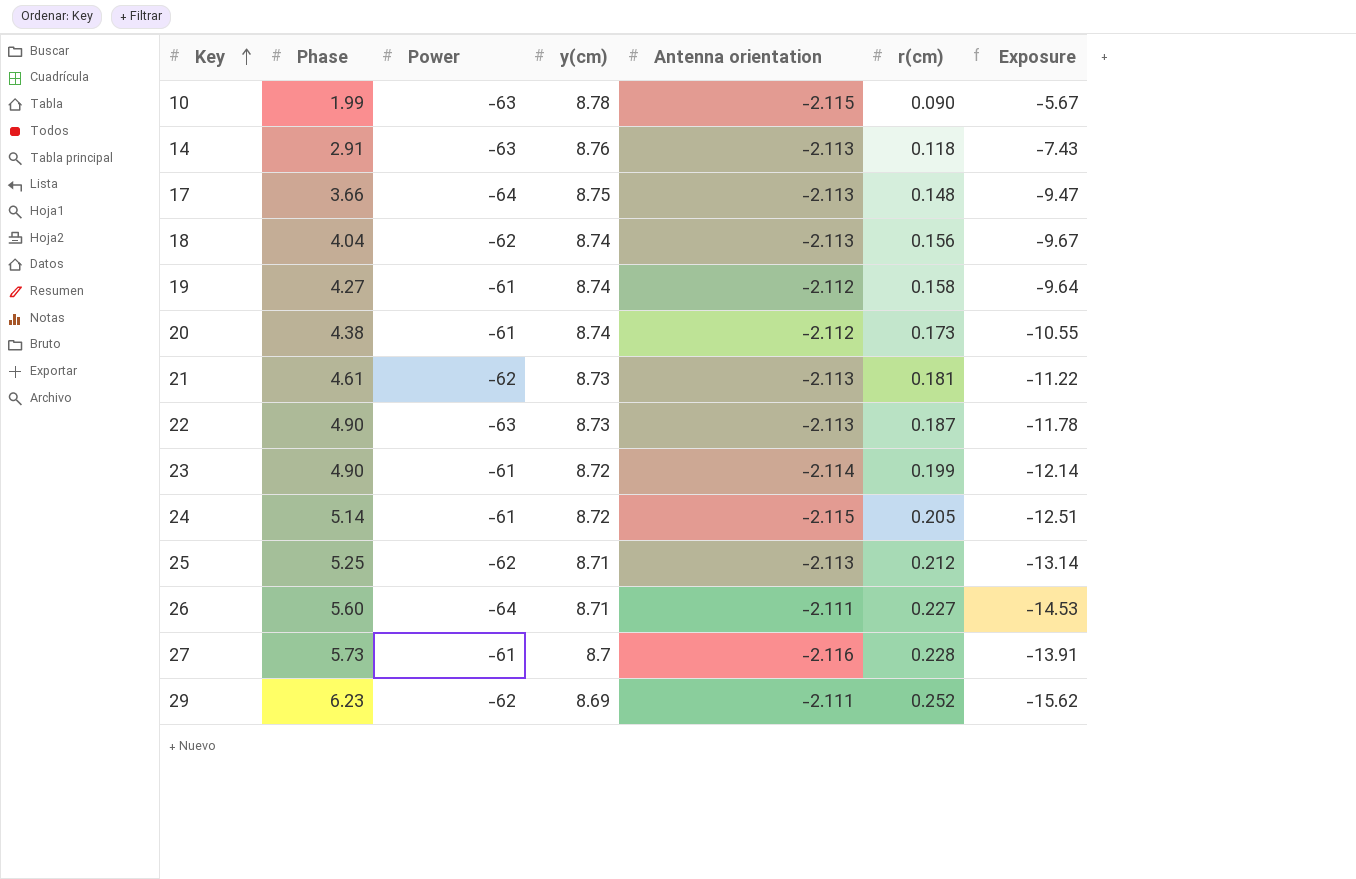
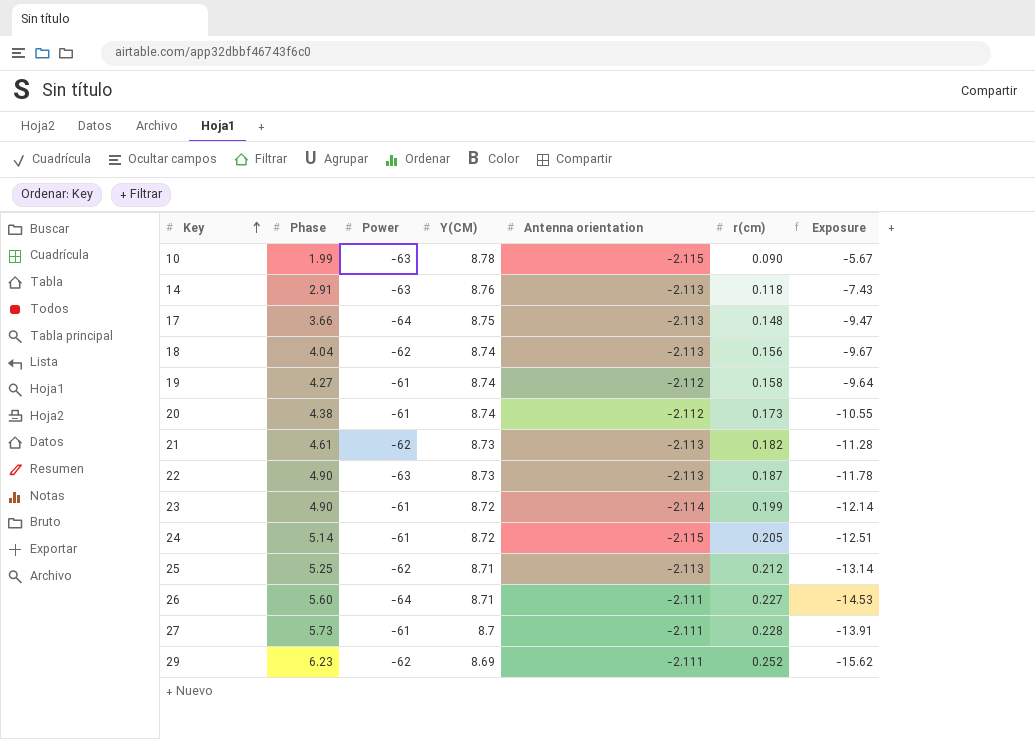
column name: y(cm) -> Y(CM)
21 | r(cm): 0.181 -> 0.182
21 | Exposure: -11.22 -> -11.28
27 | Antenna orientation: -2.116 -> -2.111

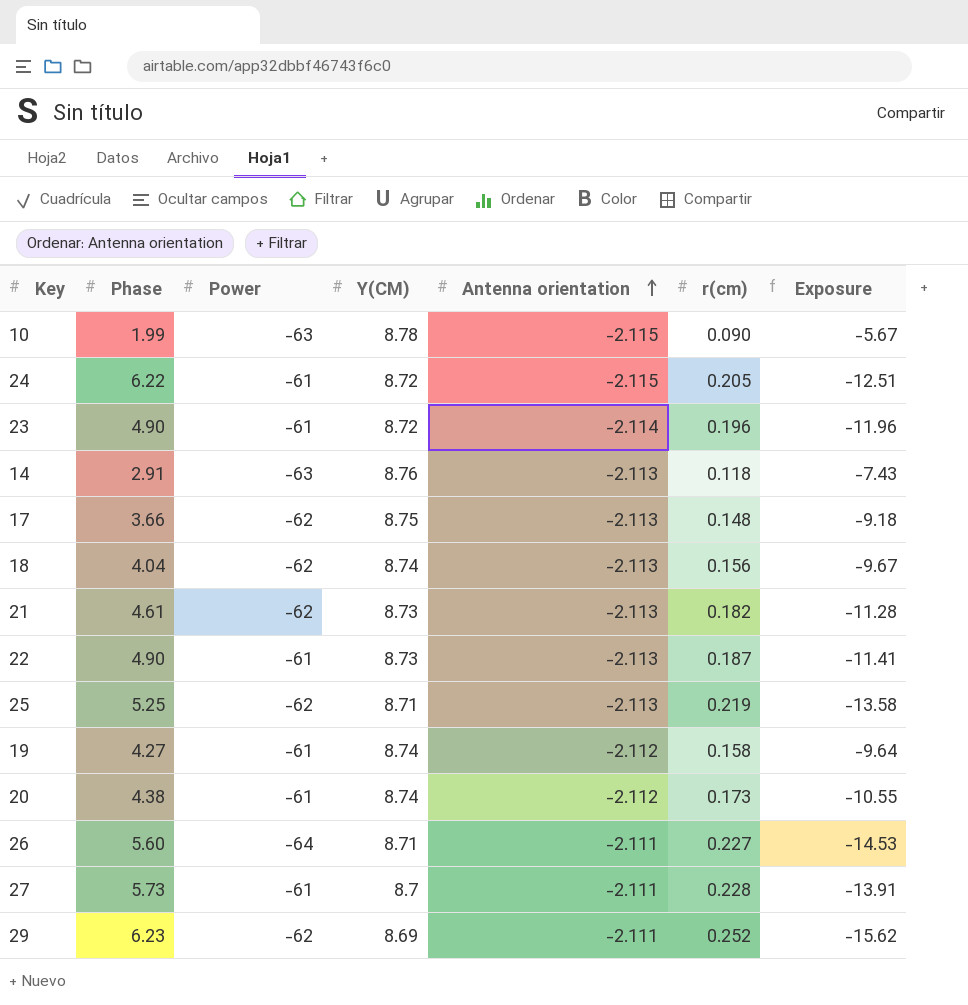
row order: Key ascending -> Antenna orientation ascending
24 | Phase: 5.14 -> 6.22
23 | r(cm): 0.199 -> 0.196
23 | Exposure: -12.14 -> -11.96
17 | Power: -64 -> -62
17 | Exposure: -9.47 -> -9.18
22 | Power: -63 -> -61
22 | Exposure: -11.78 -> -11.41
25 | r(cm): 0.212 -> 0.219
25 | Exposure: -13.14 -> -13.58

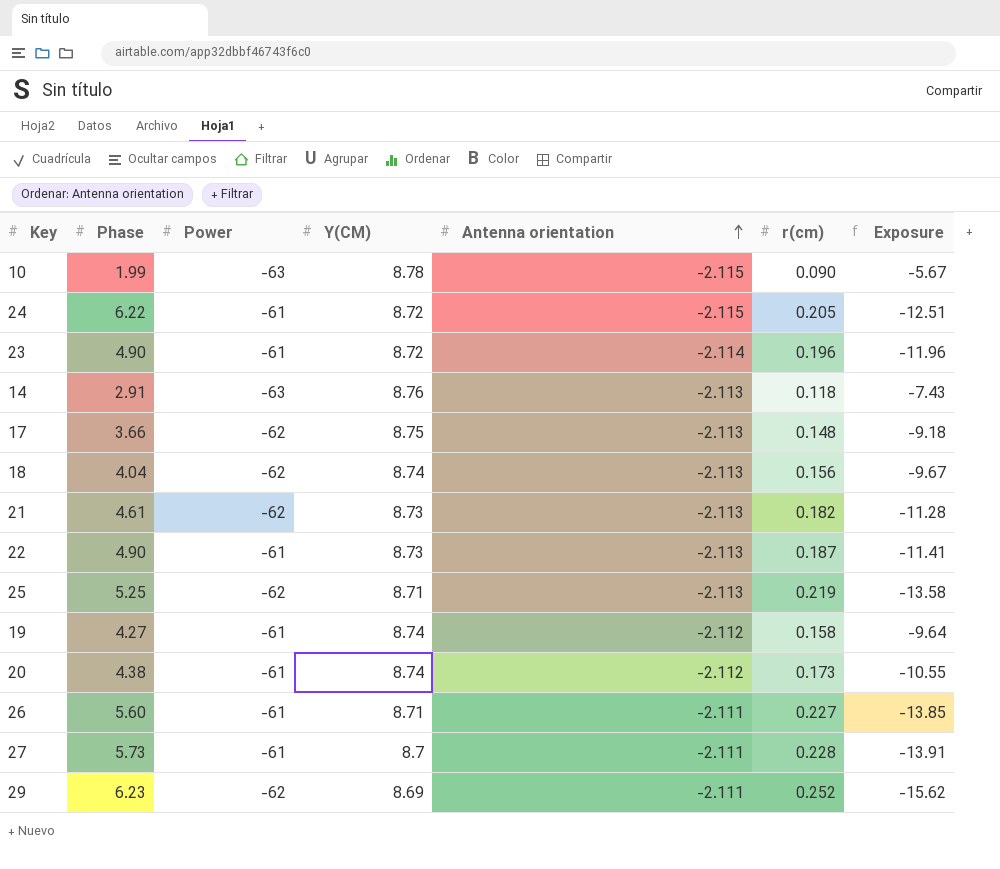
26 | Power: -64 -> -61
26 | Exposure: -14.53 -> -13.85

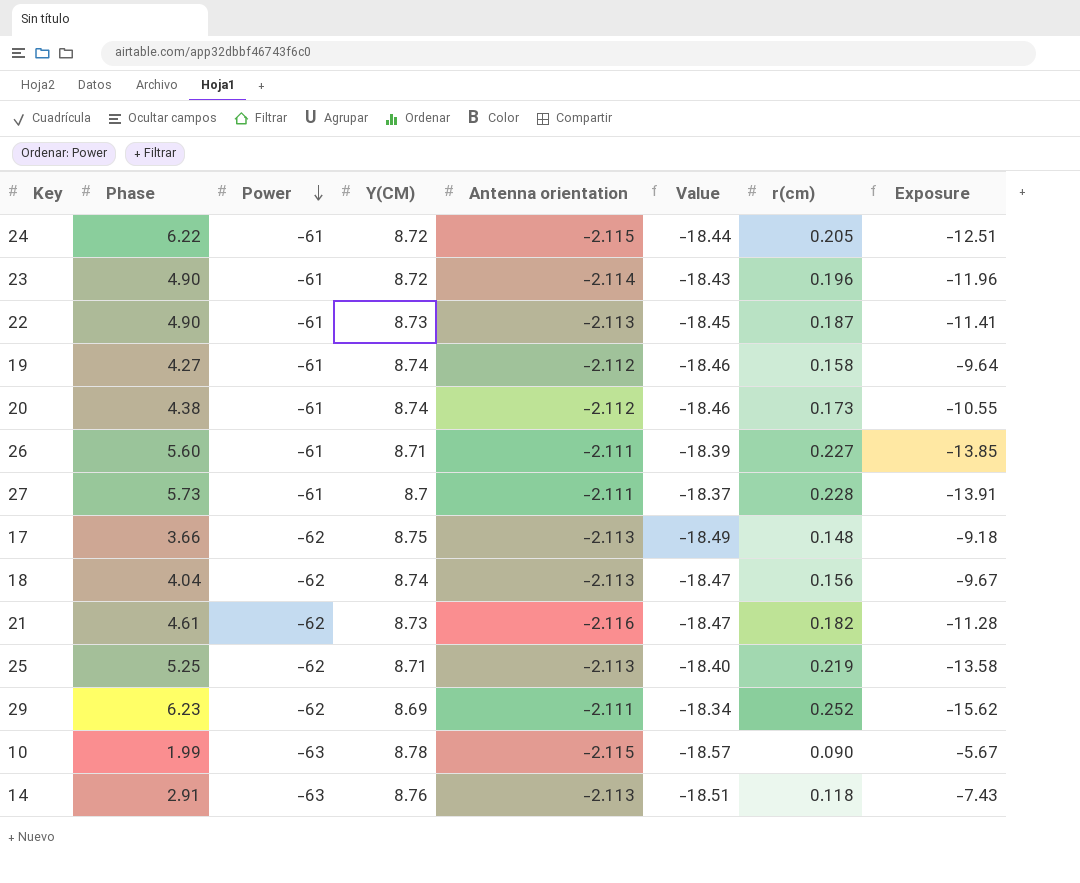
row order: Antenna orientation ascending -> Power descending
column Value | formula: none -> [Y(CM)] * [Antenna orientation]
21 | Antenna orientation: -2.113 -> -2.116

